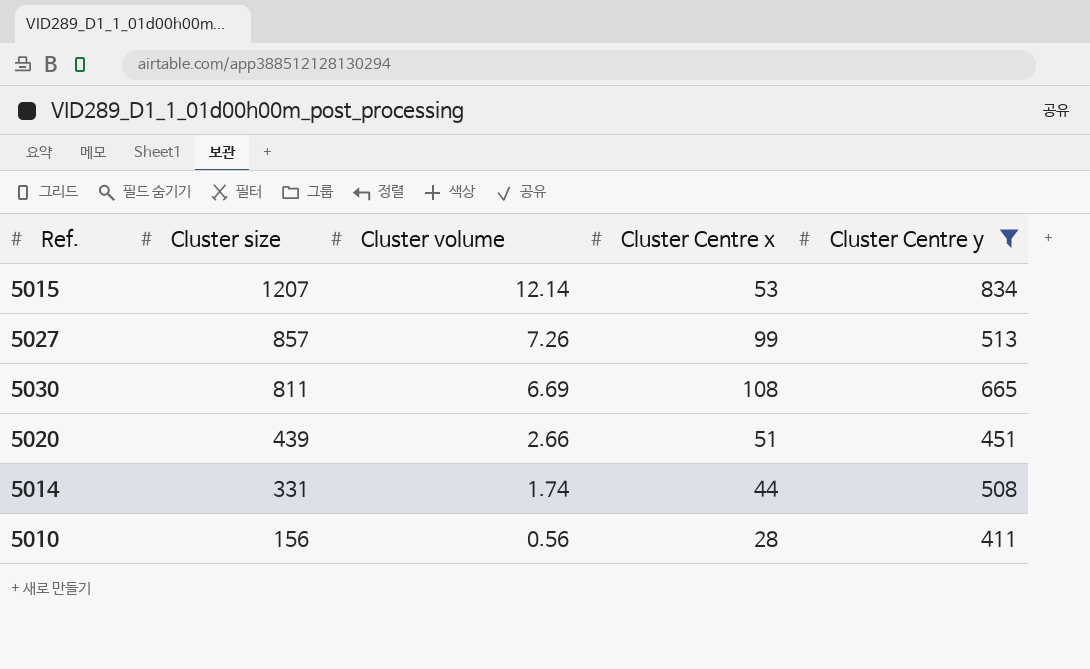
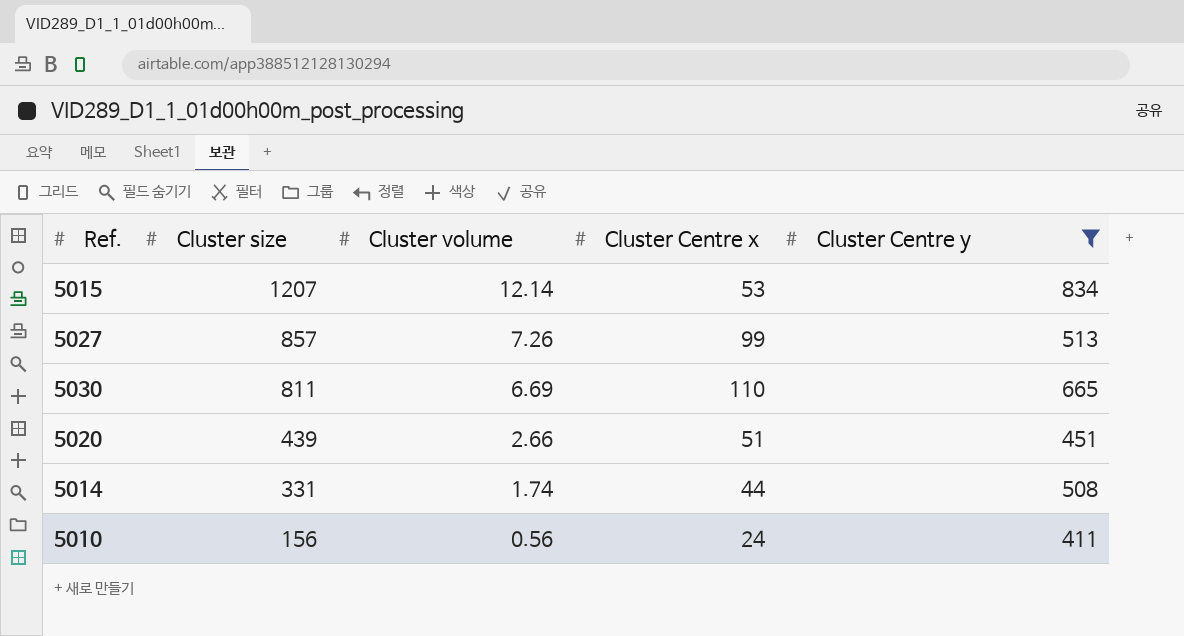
5030 | Cluster Centre x: 108 -> 110
5010 | Cluster Centre x: 28 -> 24

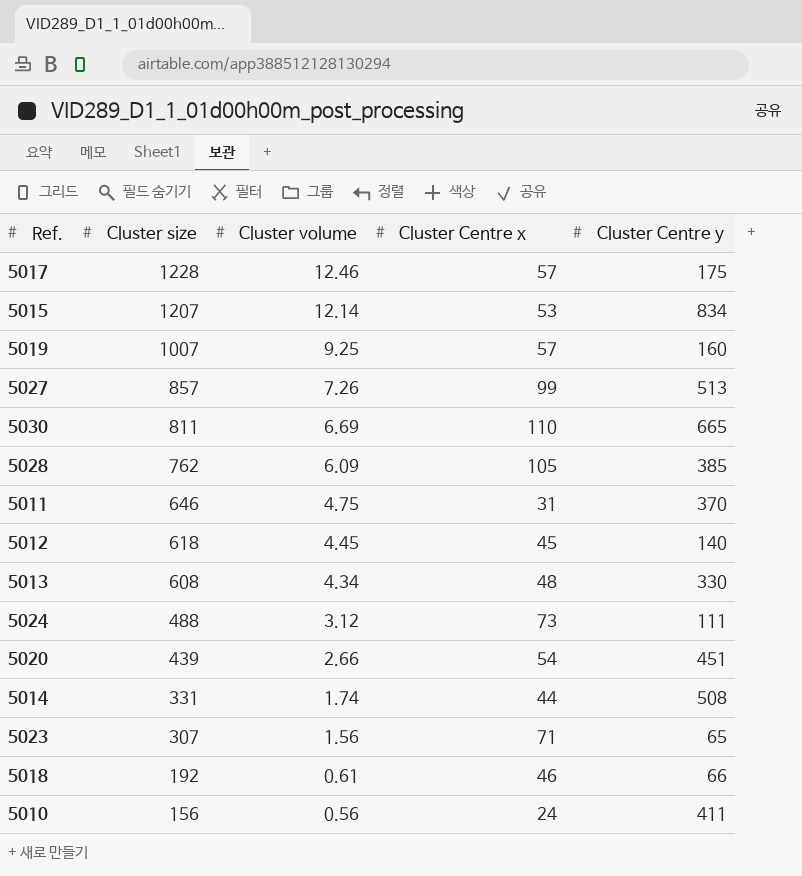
filter: Cluster Centre y >= 411 -> none
5020 | Cluster Centre x: 51 -> 54

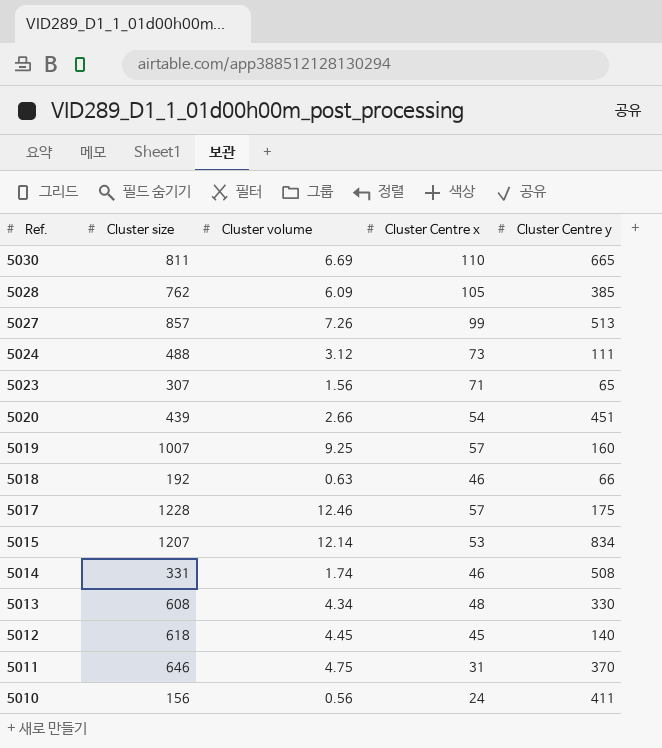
row order: Cluster size descending -> Ref. descending
5018 | Cluster volume: 0.61 -> 0.63
5014 | Cluster Centre x: 44 -> 46

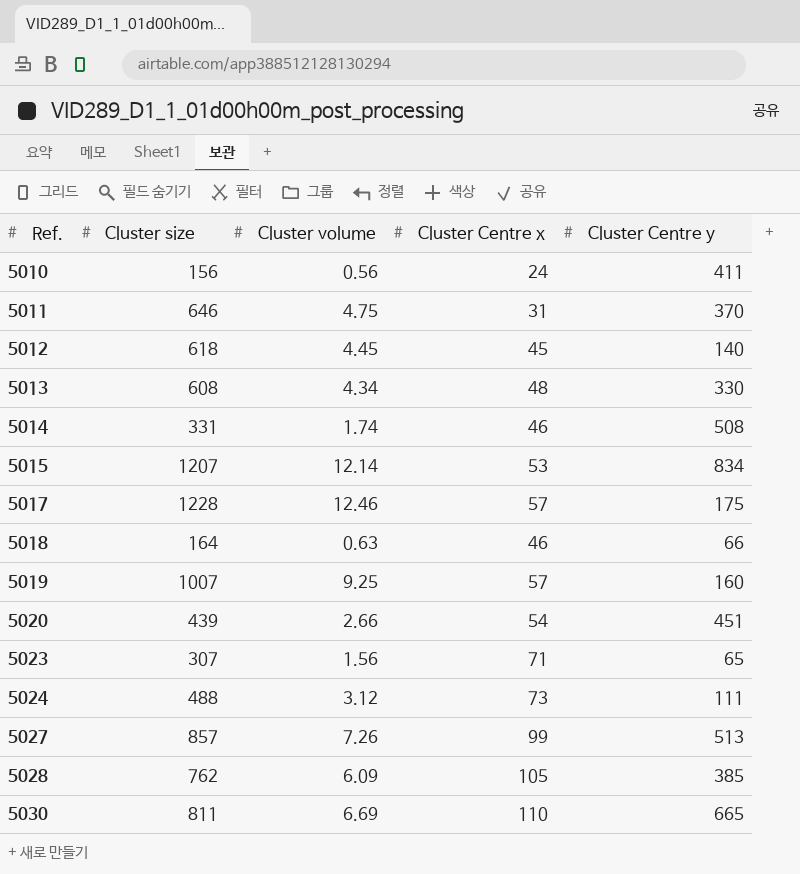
row order: Ref. descending -> Ref. ascending
5018 | Cluster size: 192 -> 164

